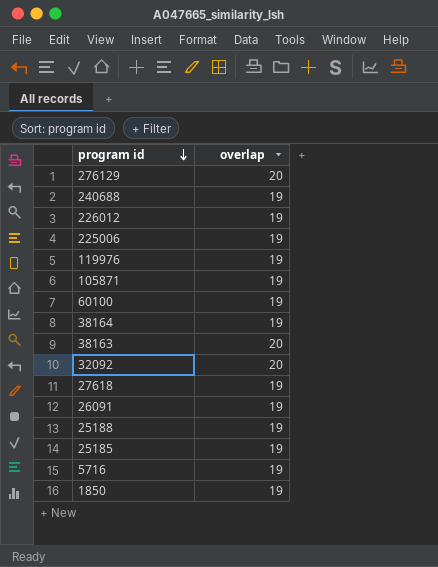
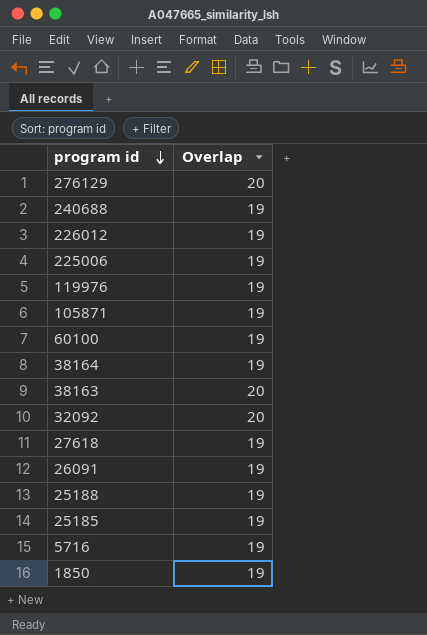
column name: overlap -> Overlap

